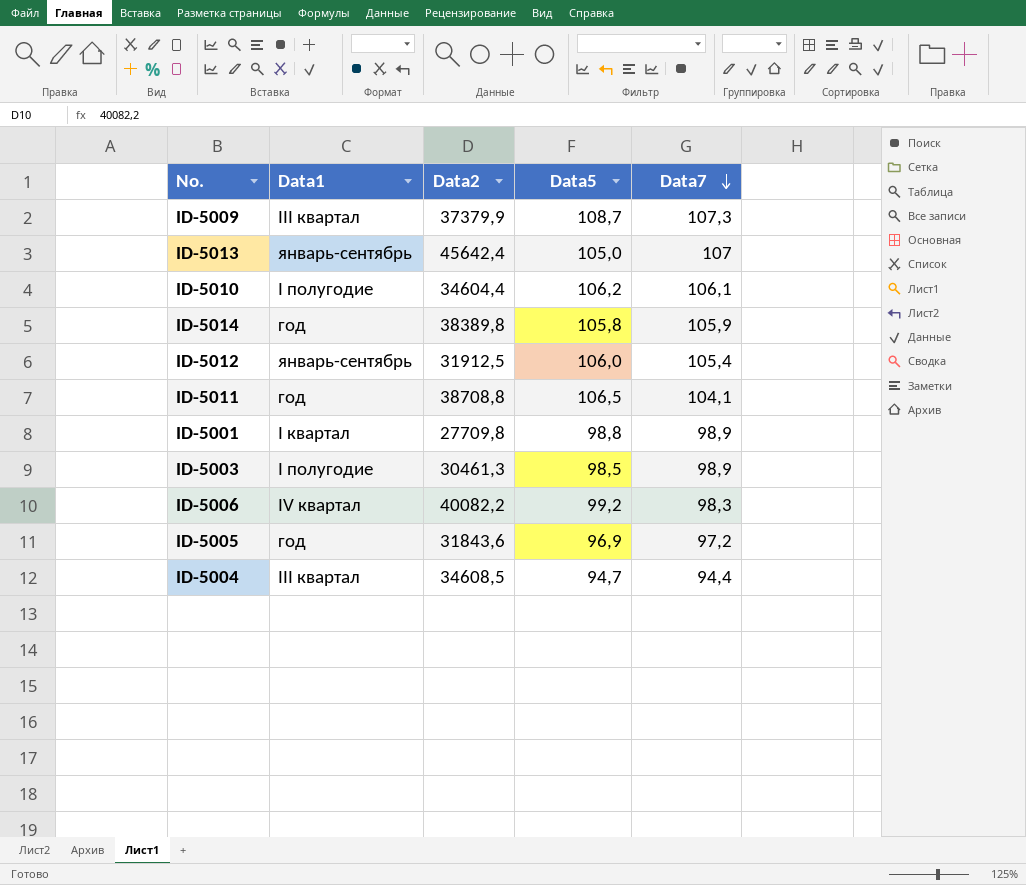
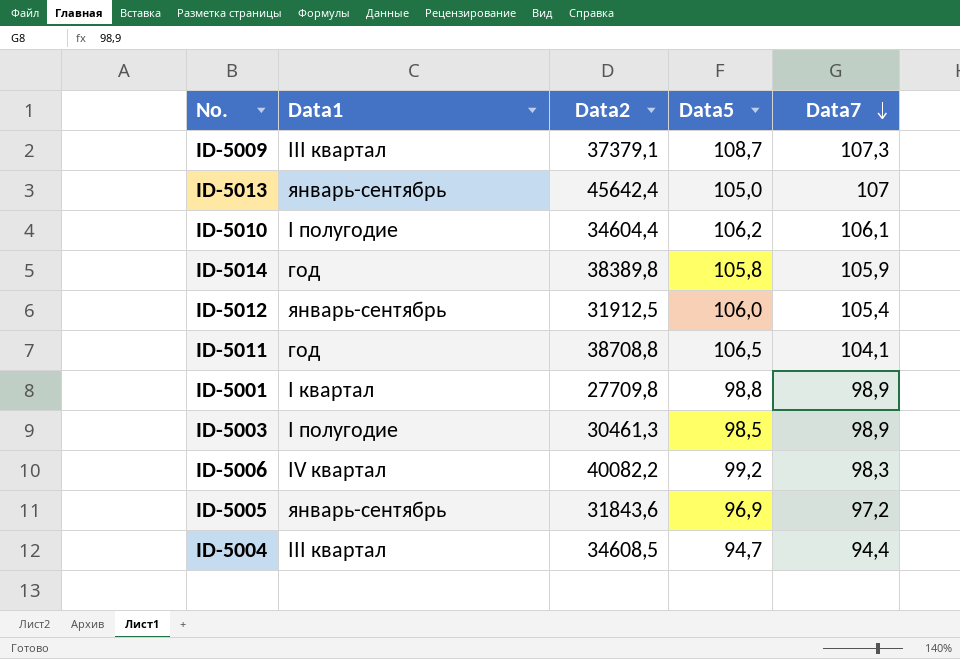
ID-5009 | Data2: 37379,9 -> 37379,1
ID-5005 | Data1: год -> январь-сентябрь

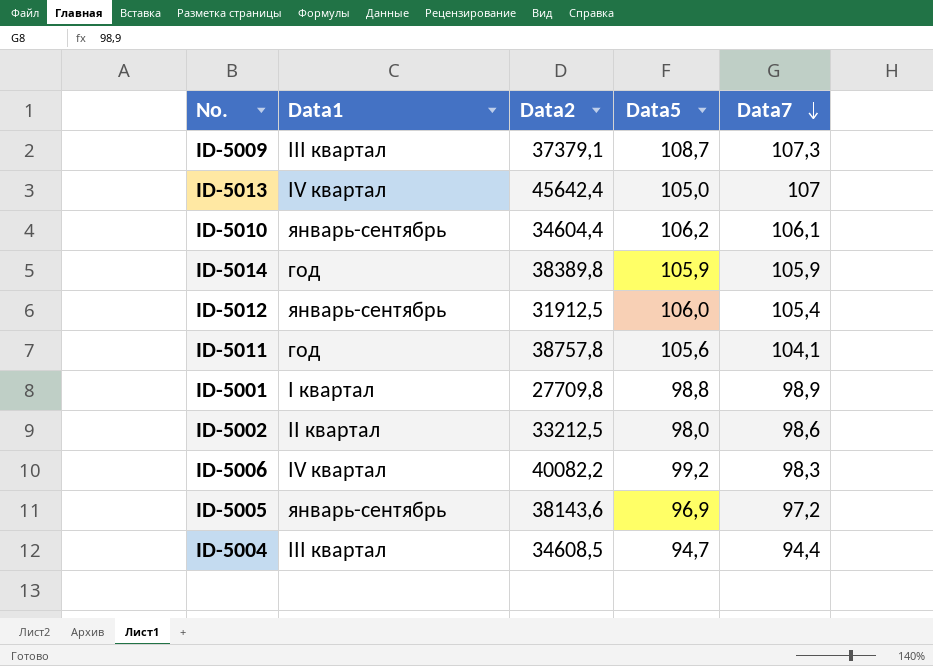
row ID-5003: I полугодие | 30461,3 | 98,5 | 98,9 -> none
ID-5013 | Data1: январь-сентябрь -> IV квартал
ID-5010 | Data1: I полугодие -> январь-сентябрь
ID-5014 | Data5: 105,8 -> 105,9
ID-5011 | Data2: 38708,8 -> 38757,8
ID-5011 | Data5: 106,5 -> 105,6
row ID-5002: none -> II квартал | 33212,5 | 98,0 | 98,6
ID-5005 | Data2: 31843,6 -> 38143,6

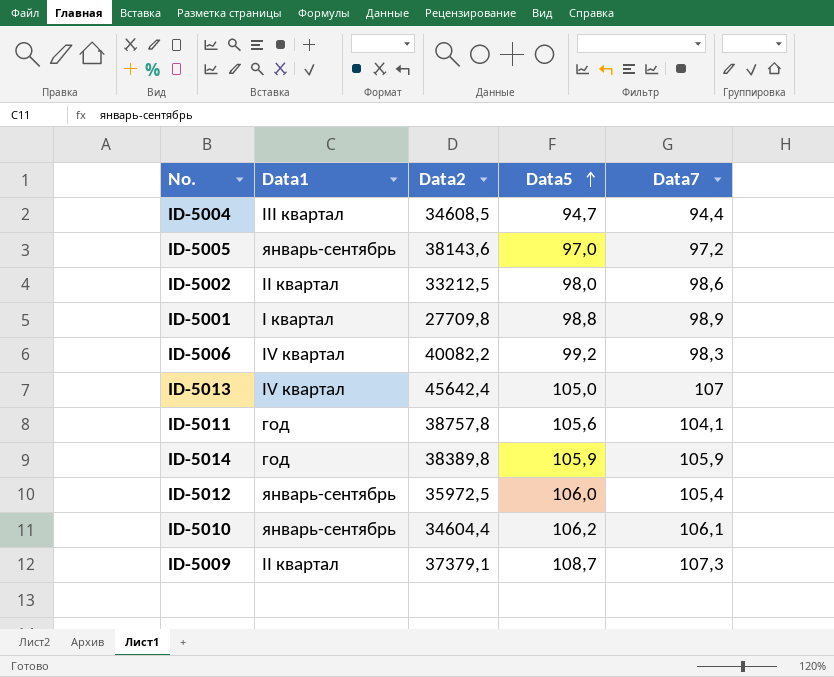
row order: Data7 descending -> Data5 ascending
ID-5005 | Data5: 96,9 -> 97,0
ID-5012 | Data2: 31912,5 -> 35972,5
ID-5009 | Data1: III квартал -> II квартал

